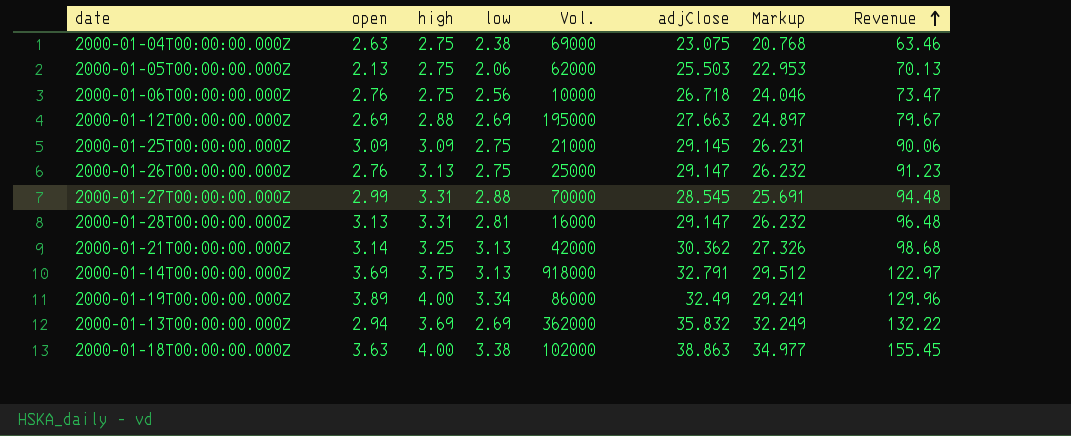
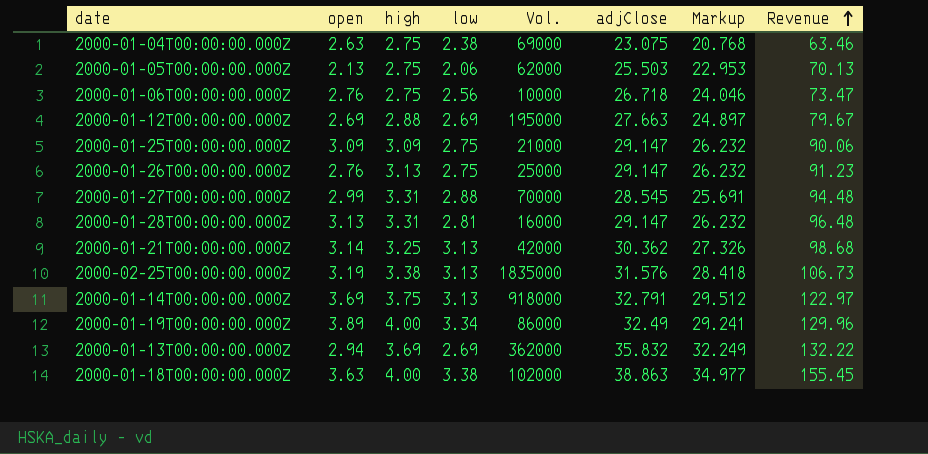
2000-01-25T00:00:00.000Z | adjClose: 29.145 -> 29.147
2000-01-25T00:00:00.000Z | Markup: 26.231 -> 26.232
row 2000-02-25T00:00:00.000Z: none -> 3.19 | 3.38 | 3.13 | 1835000 | 31.576 | 28.418 | 106.73

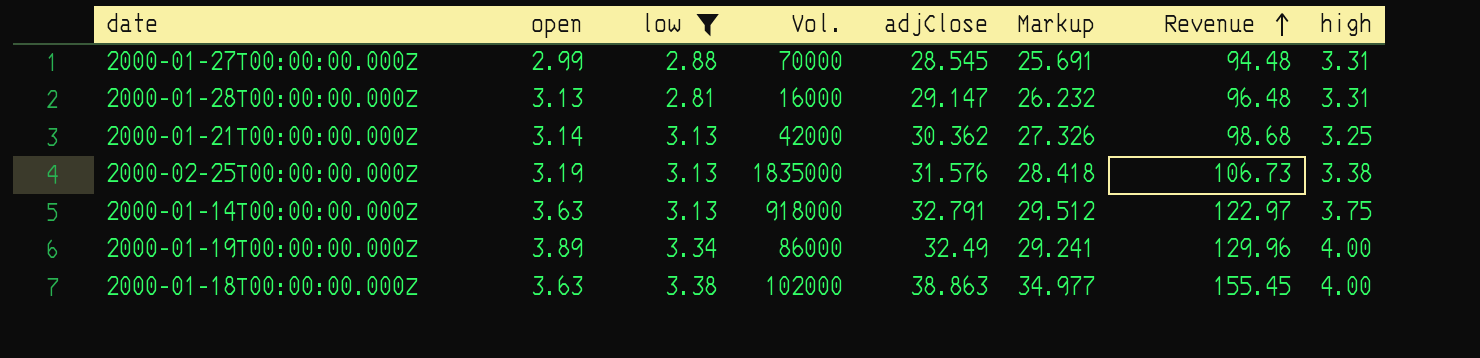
filter: none -> low >= 2.81
column high | position: 3 -> 8
2000-01-14T00:00:00.000Z | open: 3.69 -> 3.63

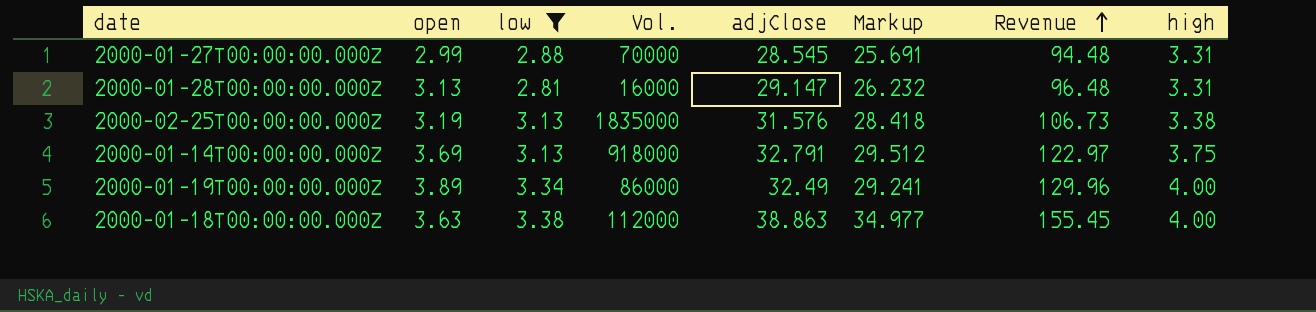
row 2000-01-21T00:00:00.000Z: 3.14 | 3.13 | 42000 | 30.362 | 27.326 | 98.68 | 3.25 -> none
2000-01-14T00:00:00.000Z | open: 3.63 -> 3.69
2000-01-18T00:00:00.000Z | Vol.: 102000 -> 112000

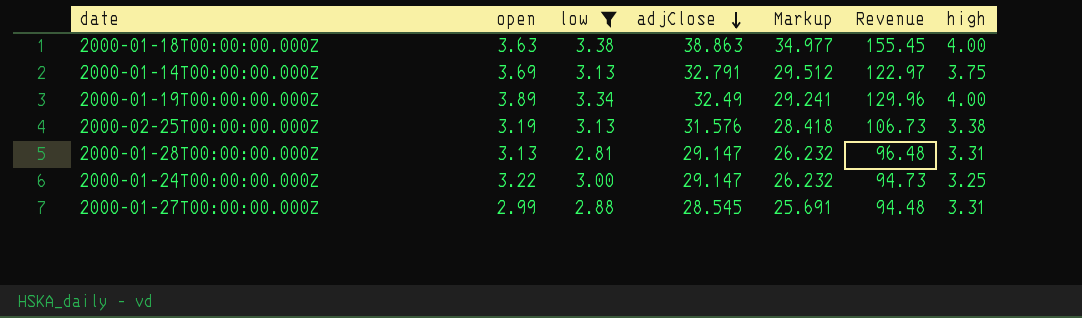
row order: Revenue ascending -> adjClose descending
column Vol. | position: 4 -> none
row 2000-01-24T00:00:00.000Z: none -> 3.22 | 3.00 | 29.147 | 26.232 | 94.73 | 3.25

